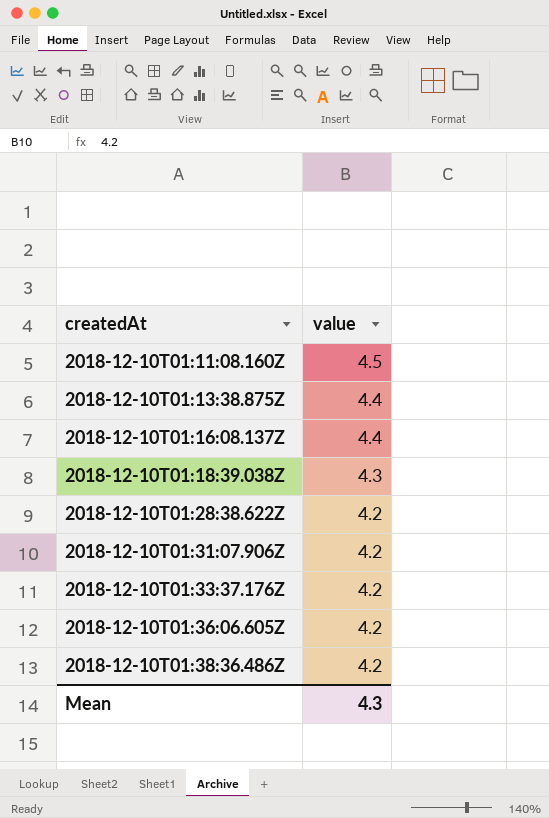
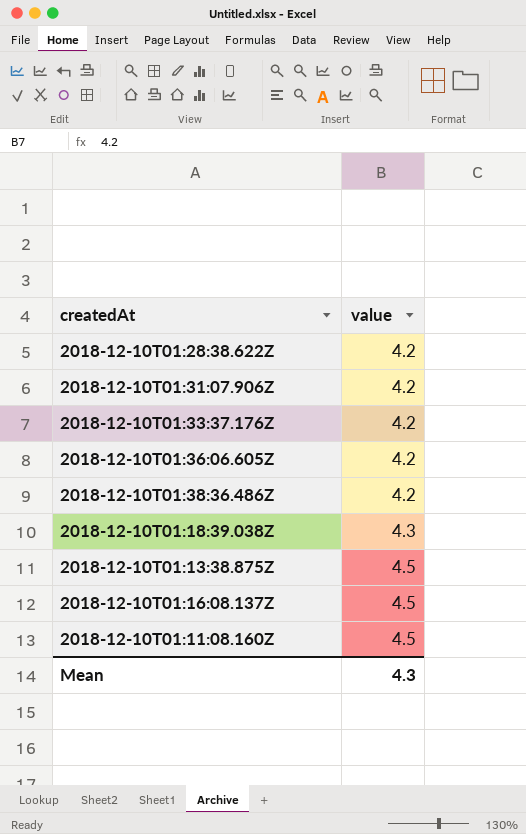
row order: createdAt ascending -> value ascending
2018-12-10T01:13:38.875Z | value: 4.4 -> 4.5
2018-12-10T01:16:08.137Z | value: 4.4 -> 4.5

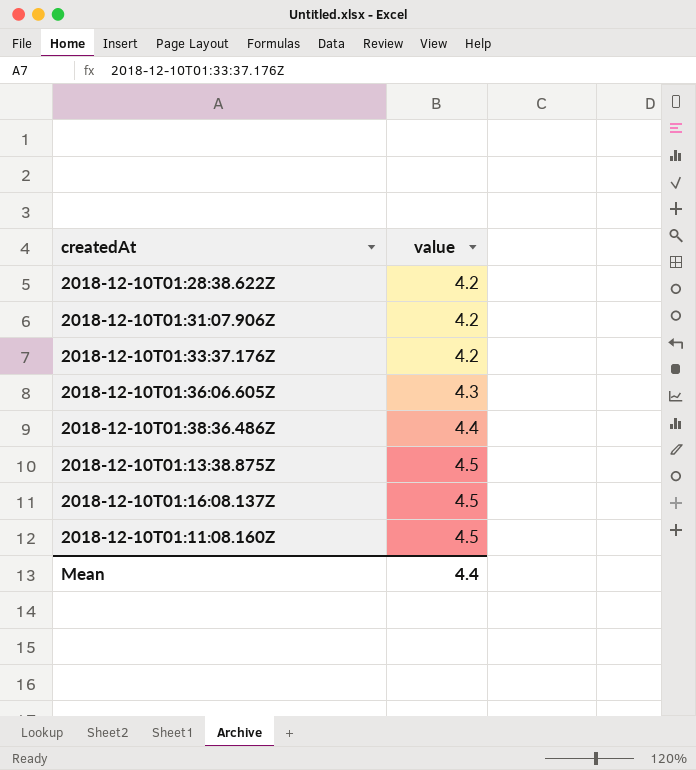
row 2018-12-10T01:18:39.038Z: 4.3 -> none
2018-12-10T01:36:06.605Z | value: 4.2 -> 4.3
2018-12-10T01:38:36.486Z | value: 4.2 -> 4.4
Mean | value: 4.3 -> 4.4

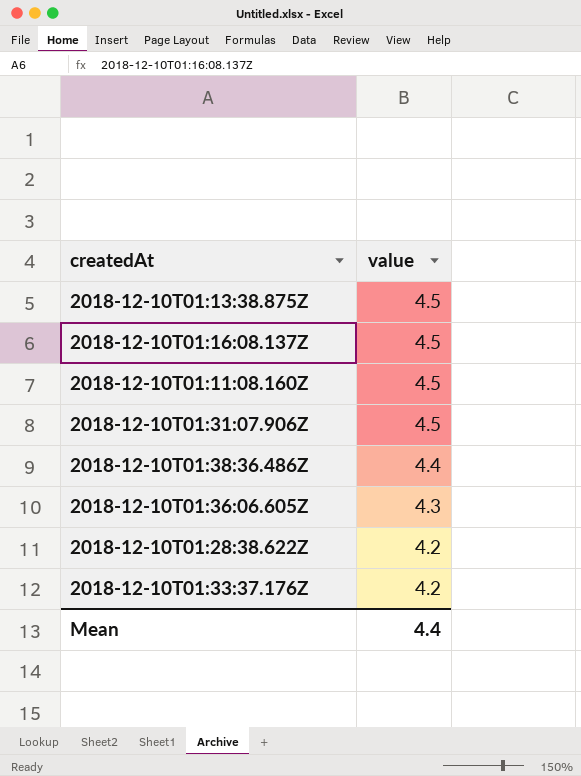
row order: value ascending -> value descending
2018-12-10T01:31:07.906Z | value: 4.2 -> 4.5

